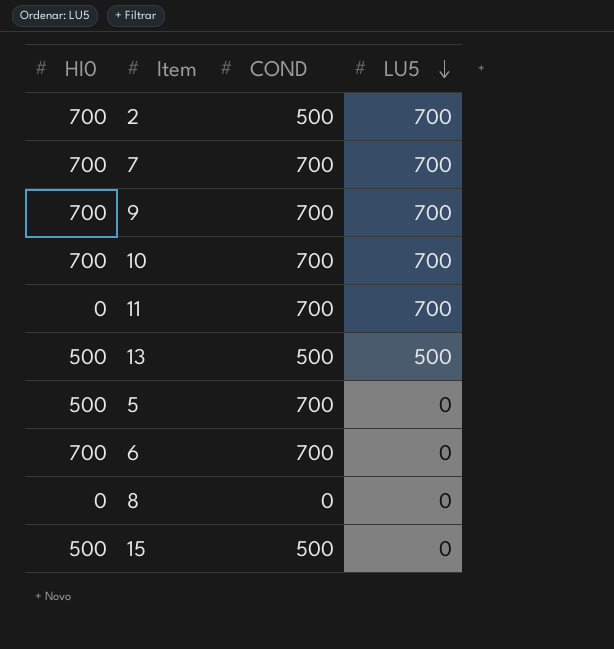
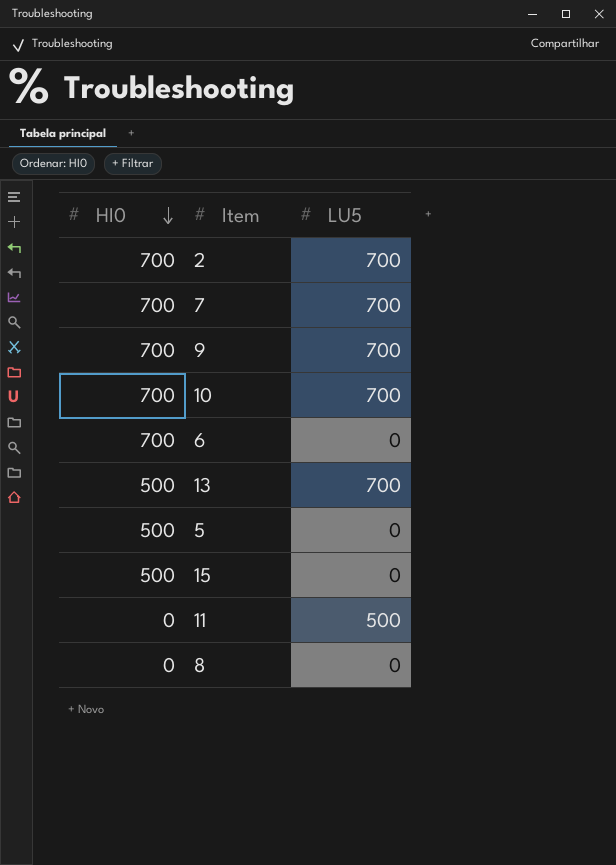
row order: LU5 descending -> HI0 descending
column COND | position: 3 -> none
13 | LU5: 500 -> 700
11 | LU5: 700 -> 500

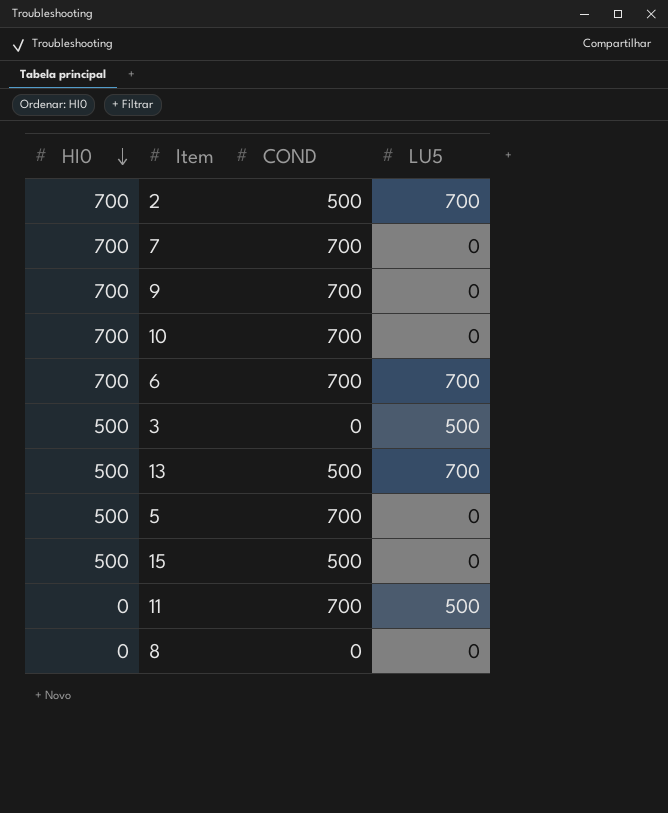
column COND | position: none -> 3
7 | LU5: 700 -> 0
9 | LU5: 700 -> 0
10 | LU5: 700 -> 0
6 | LU5: 0 -> 700
row 3: none -> 500 | 0 | 500

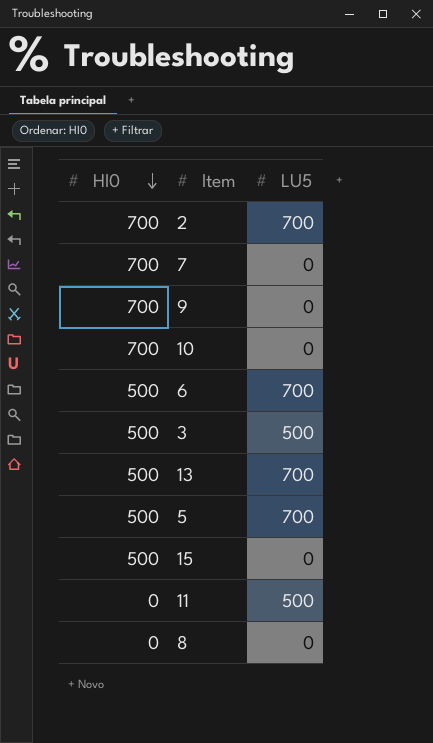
column COND | position: 3 -> none
6 | HI0: 700 -> 500
5 | LU5: 0 -> 700

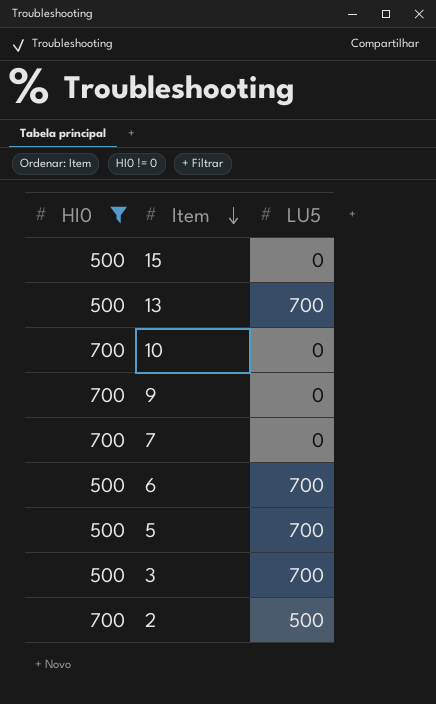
filter: none -> HI0 != 0
row order: HI0 descending -> Item descending
3 | LU5: 500 -> 700
2 | LU5: 700 -> 500

